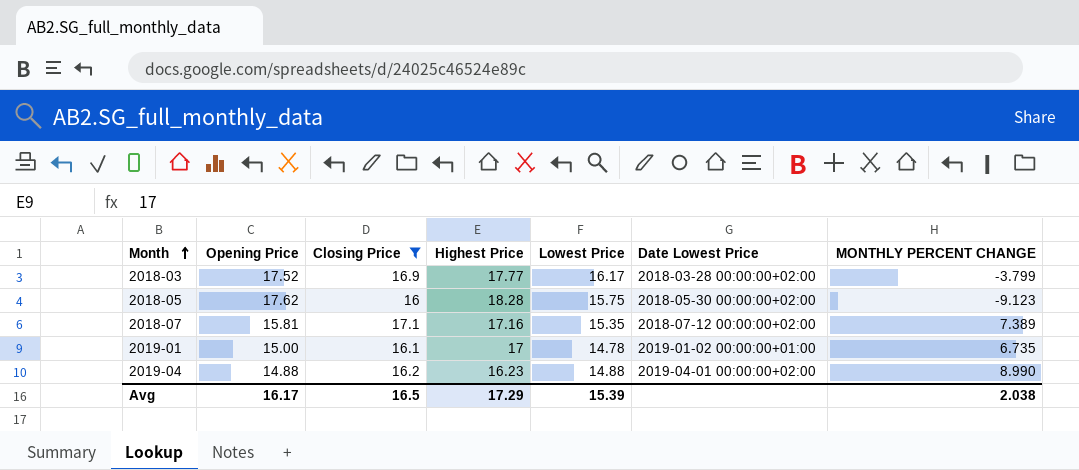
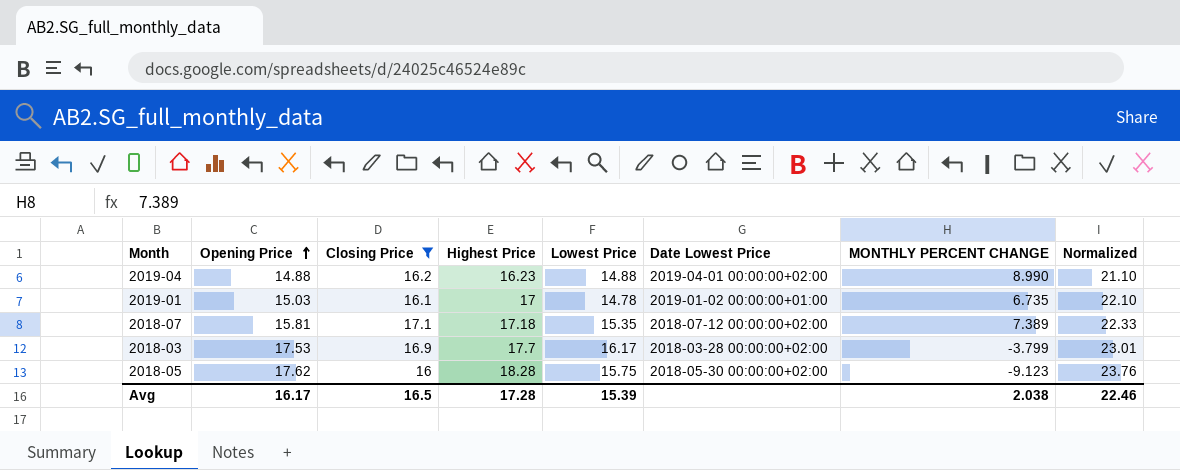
row order: Month ascending -> Opening Price ascending
column Normalized | formula: none -> [Highest Price] * 1.3
2019-01 | Opening Price: 15.00 -> 15.03
2018-07 | Highest Price: 17.16 -> 17.18
2018-03 | Opening Price: 17.52 -> 17.53
2018-03 | Highest Price: 17.77 -> 17.7
Avg | Highest Price: 17.29 -> 17.28

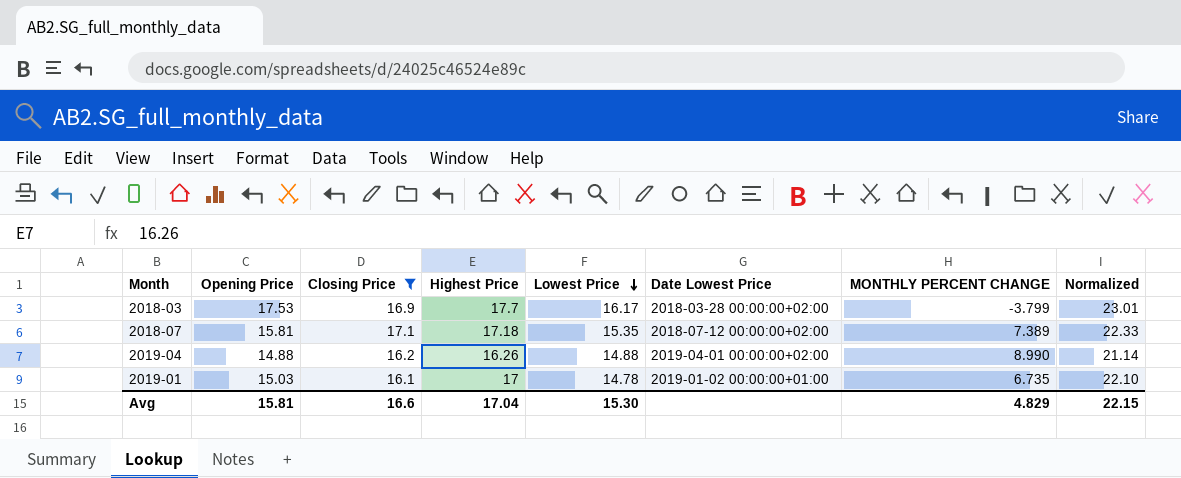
row order: Opening Price ascending -> Lowest Price descending
row 2018-05: 17.62 | 16 | 18.28 | 15.75 | 2018-05-30 00:00:00+02:00 | -9.123 | 23.76 -> none
2019-04 | Highest Price: 16.23 -> 16.26
2019-04 | Normalized: 21.10 -> 21.14
Avg | Opening Price: 16.17 -> 15.81
Avg | Closing Price: 16.5 -> 16.6
Avg | Highest Price: 17.28 -> 17.04
Avg | Lowest Price: 15.39 -> 15.30
Avg | MONTHLY PERCENT CHANGE: 2.038 -> 4.829
Avg | Normalized: 22.46 -> 22.15

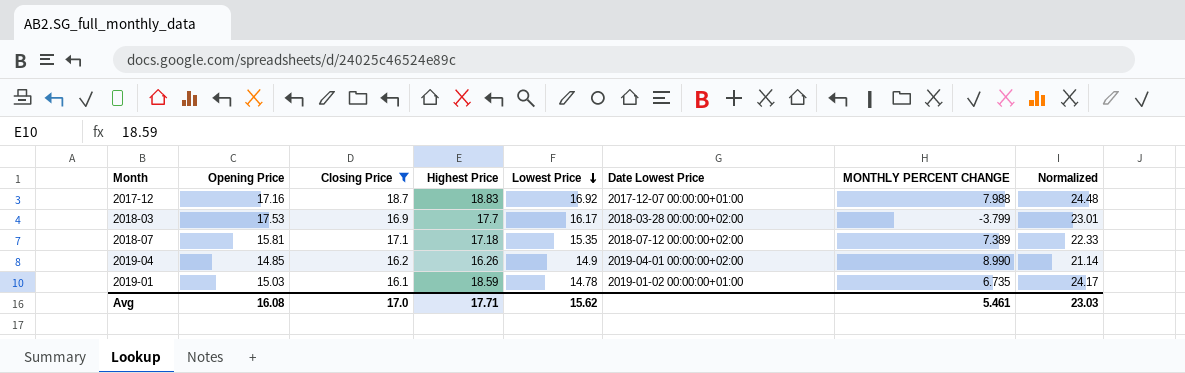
row 2017-12: none -> 17.16 | 18.7 | 18.83 | 16.92 | 2017-12-07 00:00:00+01:00 | 7.988 | 24.48
2019-04 | Opening Price: 14.88 -> 14.85
2019-04 | Lowest Price: 14.88 -> 14.9
2019-01 | Highest Price: 17 -> 18.59
2019-01 | Normalized: 22.10 -> 24.17
Avg | Opening Price: 15.81 -> 16.08
Avg | Closing Price: 16.6 -> 17.0
Avg | Highest Price: 17.04 -> 17.71
Avg | Lowest Price: 15.30 -> 15.62
Avg | MONTHLY PERCENT CHANGE: 4.829 -> 5.461
Avg | Normalized: 22.15 -> 23.03

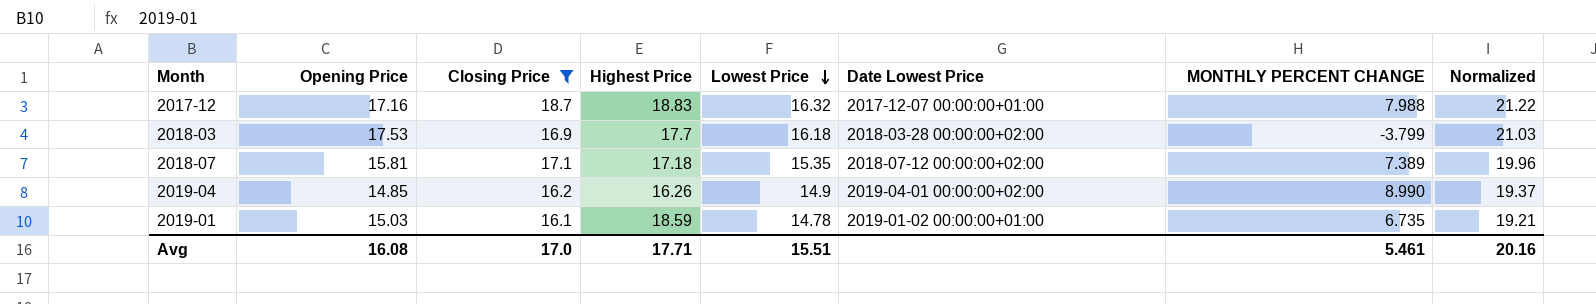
column Normalized | formula: [Highest Price] * 1.3 -> [Lowest Price] * 1.3
2017-12 | Lowest Price: 16.92 -> 16.32
2018-03 | Lowest Price: 16.17 -> 16.18
Avg | Lowest Price: 15.62 -> 15.51
Avg | Normalized: 23.03 -> 20.16

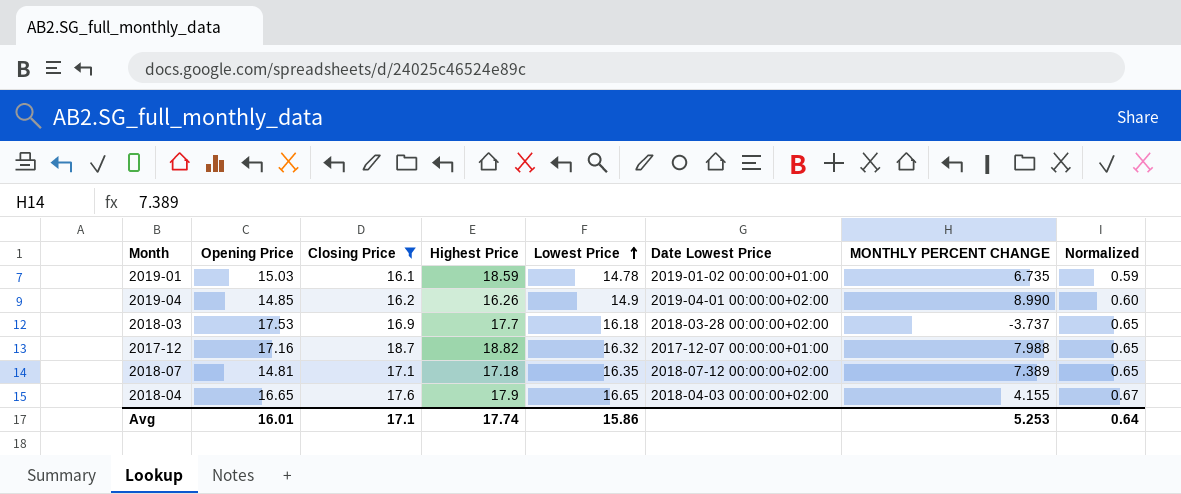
row order: Lowest Price descending -> Lowest Price ascending
column Normalized | formula: [Lowest Price] * 1.3 -> [Lowest Price] * 0.04
2018-03 | MONTHLY PERCENT CHANGE: -3.799 -> -3.737
2017-12 | Highest Price: 18.83 -> 18.82
2018-07 | Opening Price: 15.81 -> 14.81
2018-07 | Lowest Price: 15.35 -> 16.35
row 2018-04: none -> 16.65 | 17.6 | 17.9 | 16.65 | 2018-04-03 00:00:00+02:00 | 4.155 | 0.67
Avg | Opening Price: 16.08 -> 16.01
Avg | Closing Price: 17.0 -> 17.1
Avg | Highest Price: 17.71 -> 17.74
Avg | Lowest Price: 15.51 -> 15.86
Avg | MONTHLY PERCENT CHANGE: 5.461 -> 5.253
Avg | Normalized: 20.16 -> 0.64

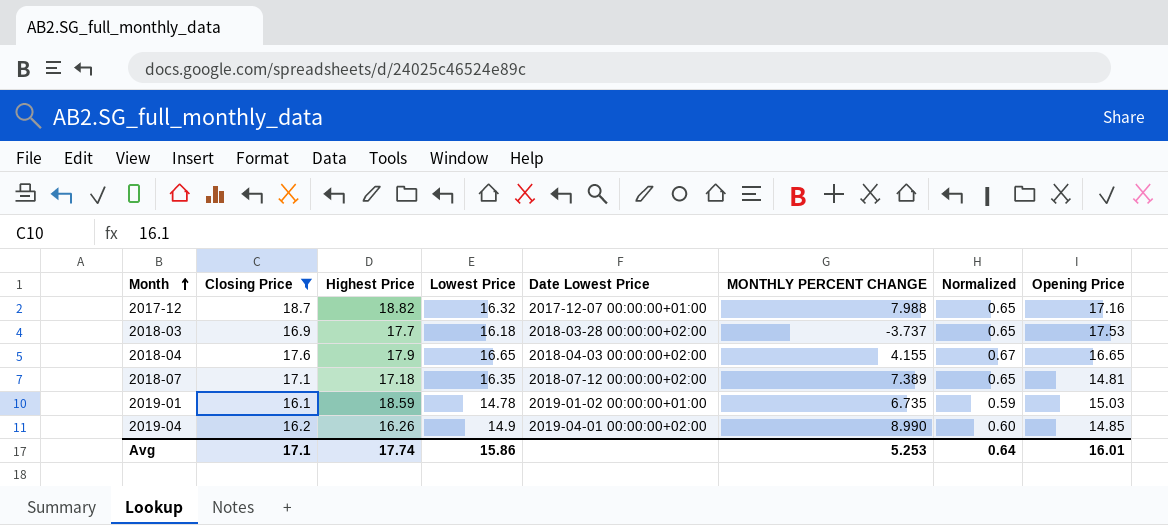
row order: Lowest Price ascending -> Month ascending
column Opening Price | position: 2 -> 8

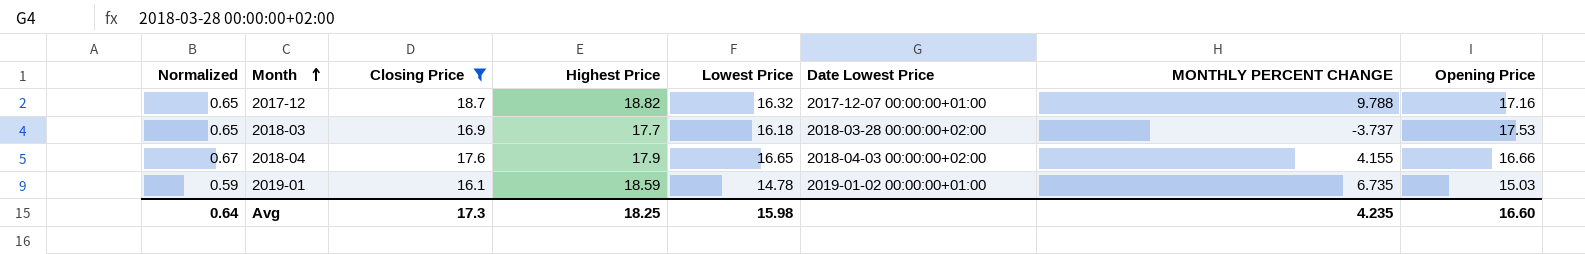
column Normalized | position: 7 -> 1
row 2018-07: 17.1 | 17.18 | 16.35 | 2018-07-12 00:00:00+02:00 | 7.389 | 0.65 | 14.81 -> none
row 2019-04: 16.2 | 16.26 | 14.9 | 2019-04-01 00:00:00+02:00 | 8.990 | 0.60 | 14.85 -> none
2017-12 | MONTHLY PERCENT CHANGE: 7.988 -> 9.788
2018-04 | Opening Price: 16.65 -> 16.66
Avg | Closing Price: 17.1 -> 17.3
Avg | Highest Price: 17.74 -> 18.25
Avg | Lowest Price: 15.86 -> 15.98
Avg | MONTHLY PERCENT CHANGE: 5.253 -> 4.235
Avg | Opening Price: 16.01 -> 16.60

